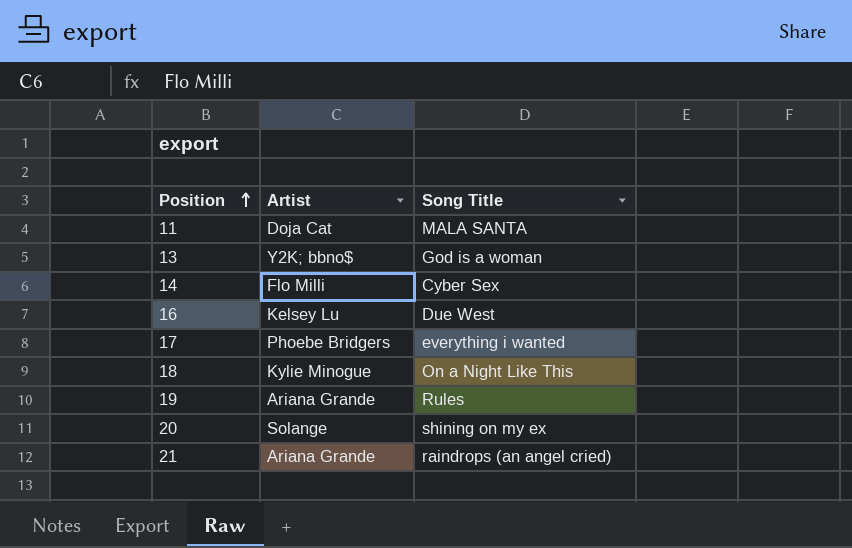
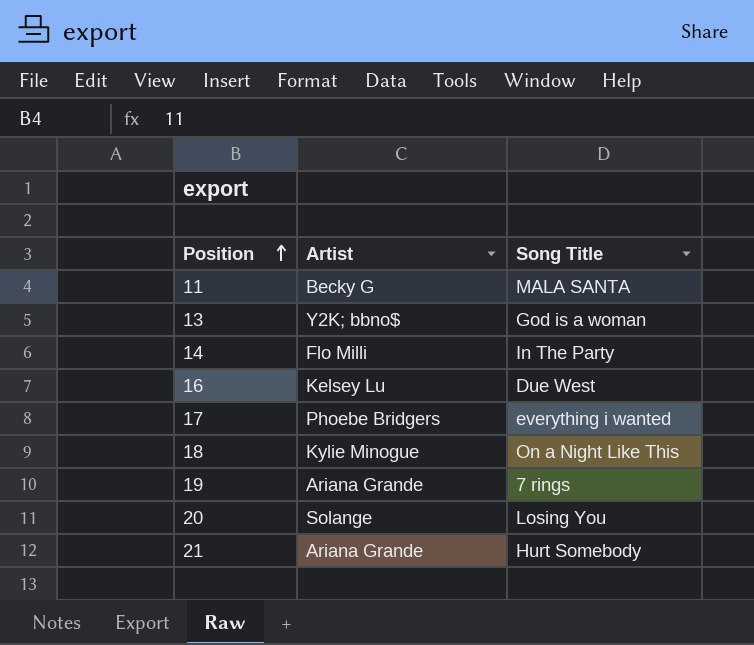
11 | Artist: Doja Cat -> Becky G
14 | Song Title: Cyber Sex -> In The Party
19 | Song Title: Rules -> 7 rings
20 | Song Title: shining on my ex -> Losing You
21 | Song Title: raindrops (an angel cried) -> Hurt Somebody

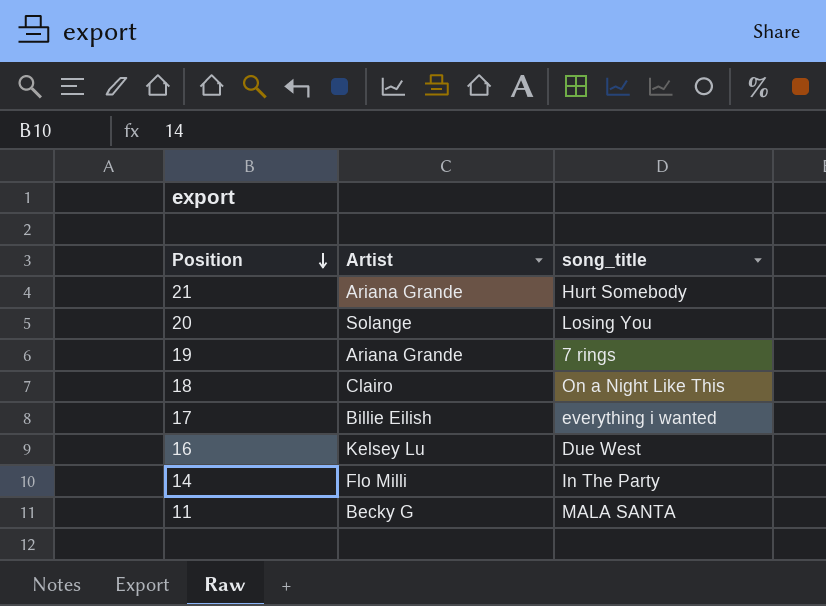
row order: Position ascending -> Position descending
column name: Song Title -> song_title
row 13: Y2K; bbno$ | God is a woman -> none
18 | Artist: Kylie Minogue -> Clairo
17 | Artist: Phoebe Bridgers -> Billie Eilish

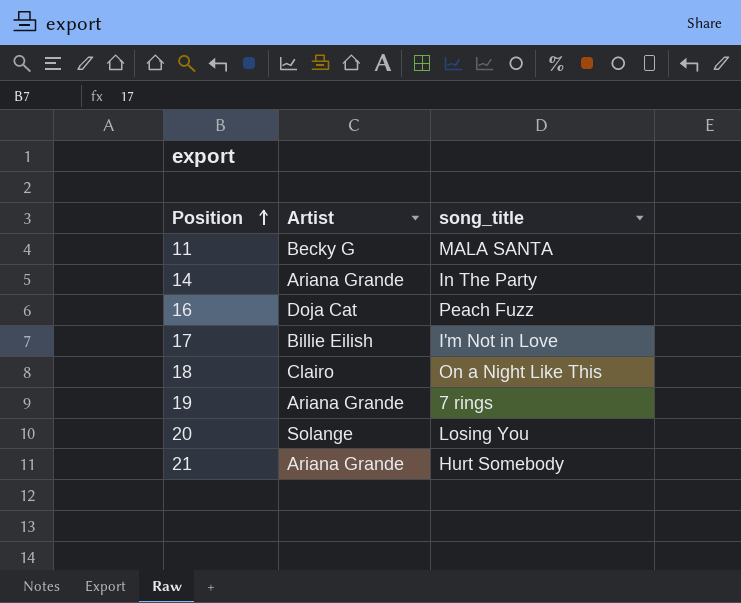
row order: Position descending -> Position ascending
14 | Artist: Flo Milli -> Ariana Grande
16 | Artist: Kelsey Lu -> Doja Cat
16 | song_title: Due West -> Peach Fuzz
17 | song_title: everything i wanted -> I'm Not in Love

